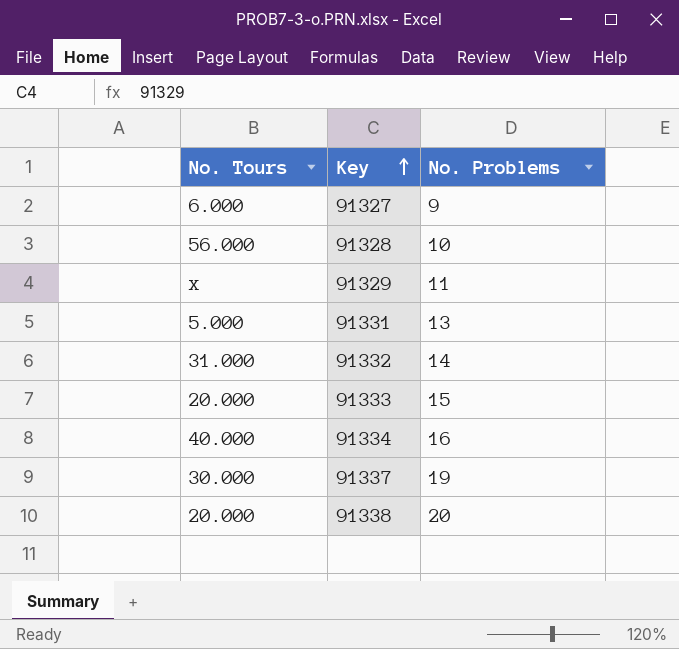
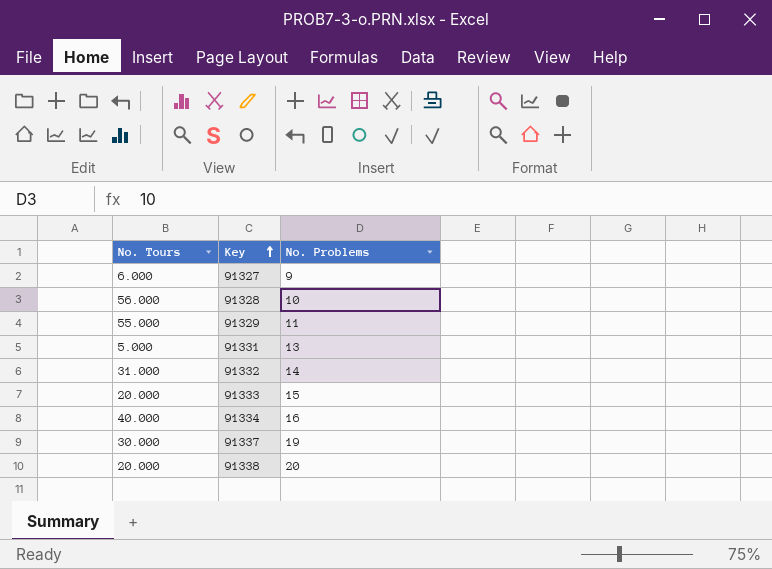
91329 | No. Tours: x -> 55.000

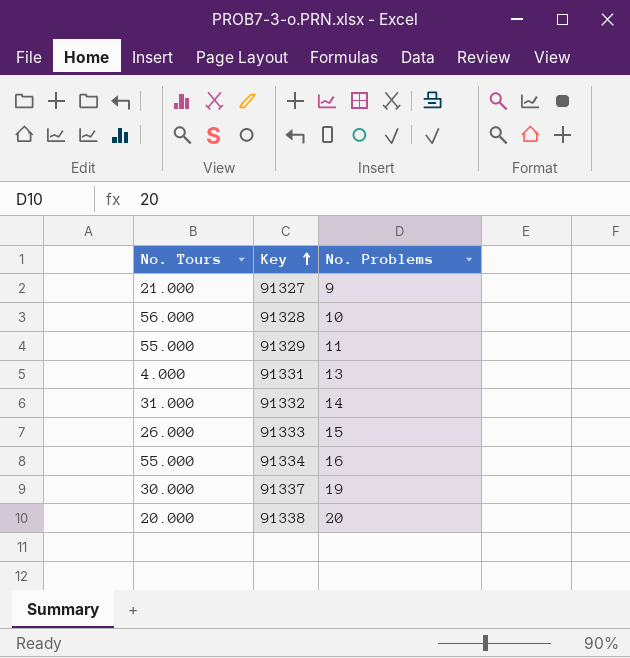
91327 | No. Tours: 6.000 -> 21.000
91331 | No. Tours: 5.000 -> 4.000
91333 | No. Tours: 20.000 -> 26.000
91334 | No. Tours: 40.000 -> 55.000

